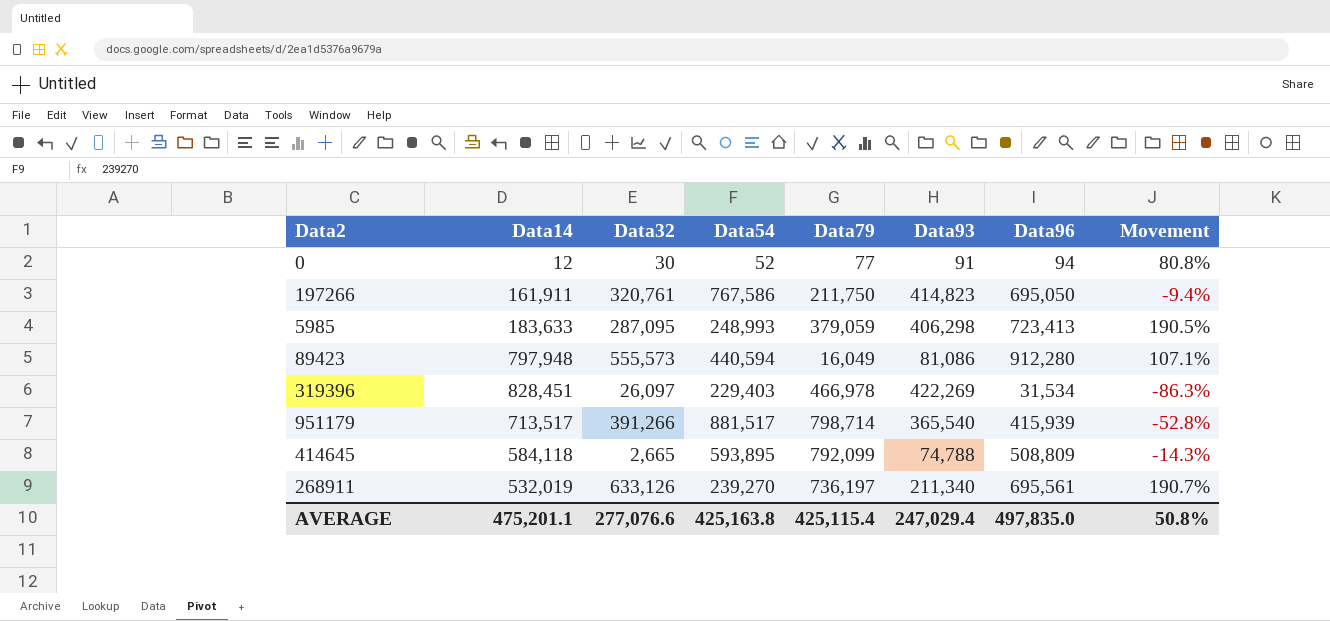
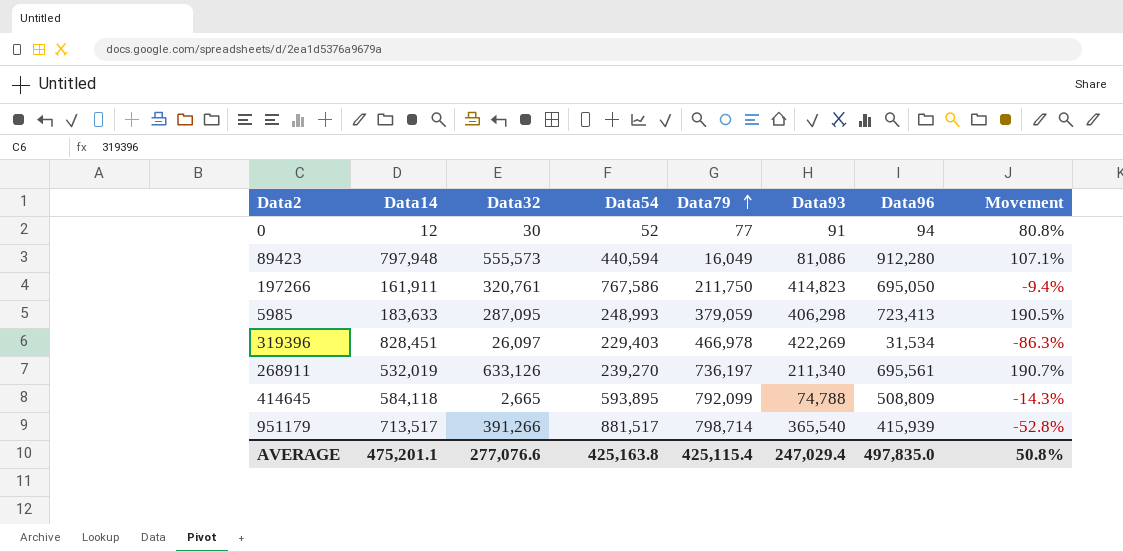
row order: none -> Data79 ascending

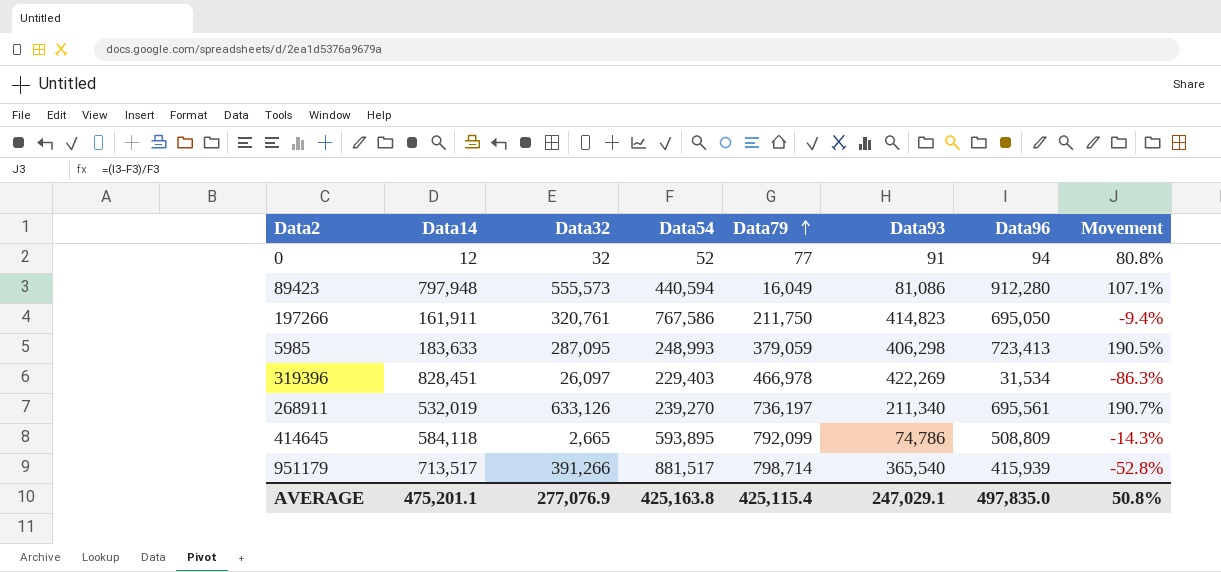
0 | Data32: 30 -> 32
414645 | Data93: 74,788 -> 74,786
AVERAGE | Data32: 277,076.6 -> 277,076.9
AVERAGE | Data93: 247,029.4 -> 247,029.1

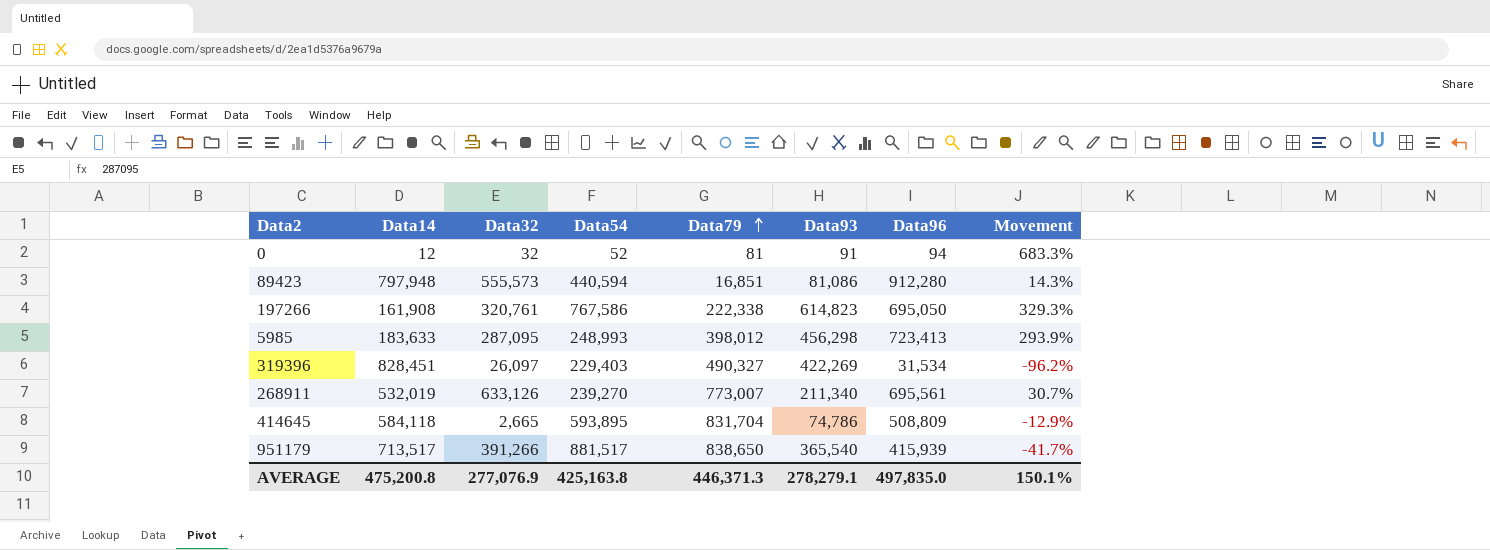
column Movement | formula: ([Data96] - [Data54]) / [Data54] -> ([Data96] - [Data14]) / [Data14]
0 | Data79: 77 -> 81
89423 | Data79: 16,049 -> 16,851
197266 | Data14: 161,911 -> 161,908
197266 | Data79: 211,750 -> 222,338
197266 | Data93: 414,823 -> 614,823
5985 | Data79: 379,059 -> 398,012
5985 | Data93: 406,298 -> 456,298
319396 | Data79: 466,978 -> 490,327
268911 | Data79: 736,197 -> 773,007
414645 | Data79: 792,099 -> 831,704
951179 | Data79: 798,714 -> 838,650
AVERAGE | Data14: 475,201.1 -> 475,200.8
AVERAGE | Data79: 425,115.4 -> 446,371.3
AVERAGE | Data93: 247,029.1 -> 278,279.1
AVERAGE | Movement: 50.8% -> 150.1%

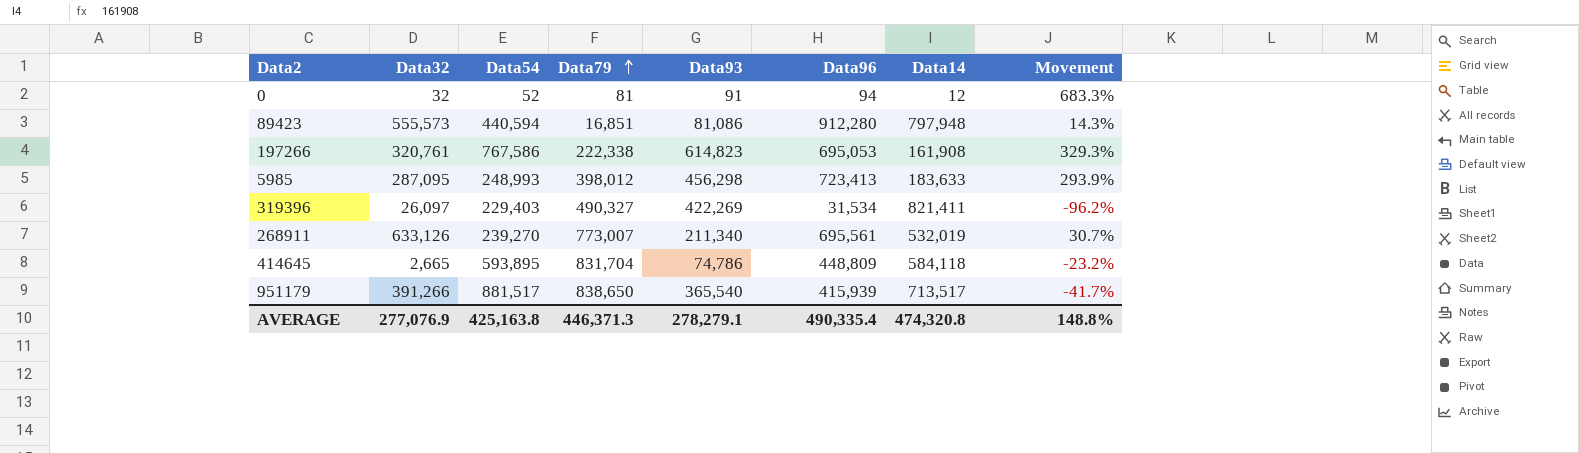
column Data14 | position: 2 -> 7
197266 | Data96: 695,050 -> 695,053
319396 | Data14: 828,451 -> 821,411
414645 | Data96: 508,809 -> 448,809
414645 | Movement: -12.9% -> -23.2%
AVERAGE | Data96: 497,835.0 -> 490,335.4
AVERAGE | Data14: 475,200.8 -> 474,320.8
AVERAGE | Movement: 150.1% -> 148.8%

